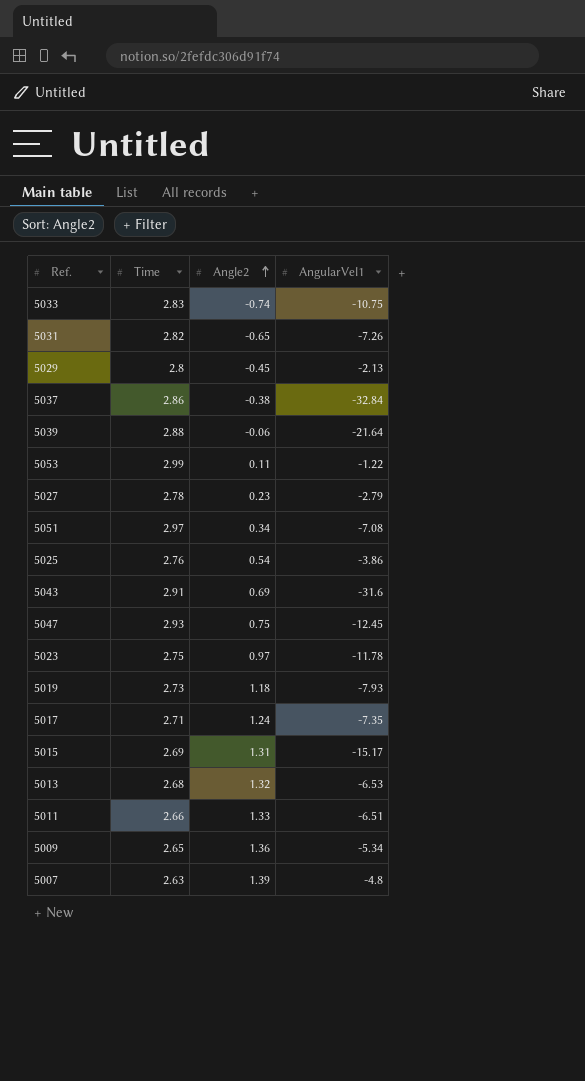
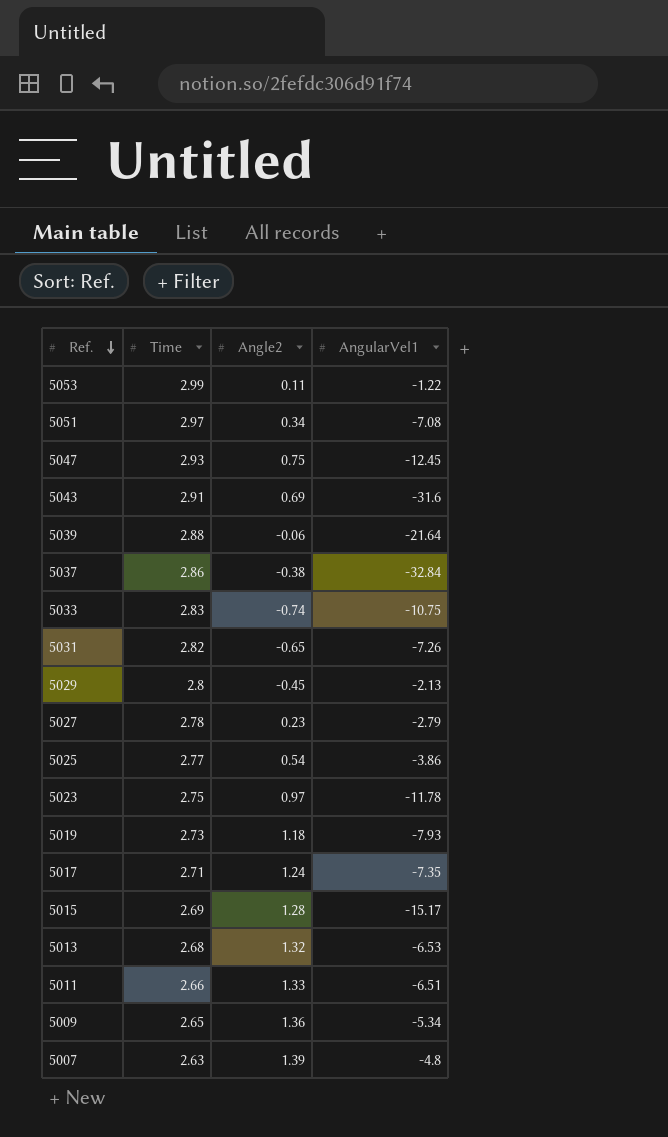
row order: Angle2 ascending -> Ref. descending
5025 | Time: 2.76 -> 2.77
5015 | Angle2: 1.31 -> 1.28

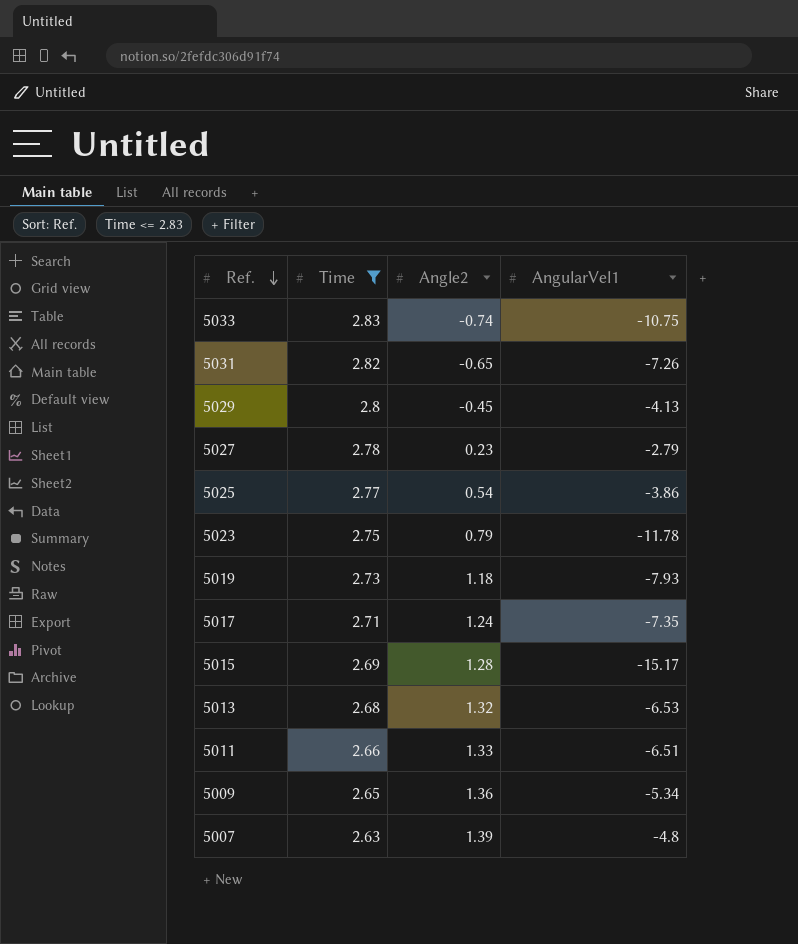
filter: none -> Time <= 2.83
5029 | AngularVel1: -2.13 -> -4.13
5023 | Angle2: 0.97 -> 0.79

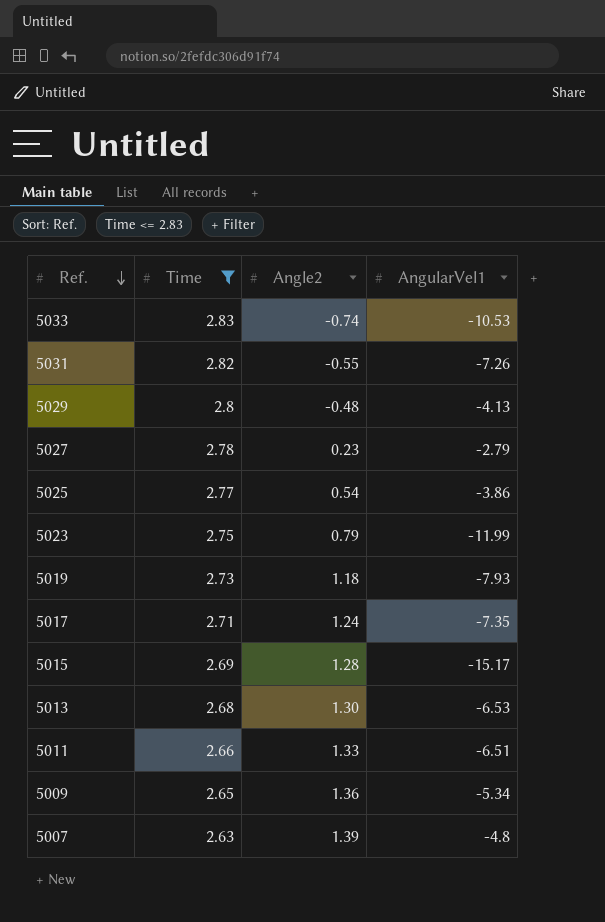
5033 | AngularVel1: -10.75 -> -10.53
5031 | Angle2: -0.65 -> -0.55
5029 | Angle2: -0.45 -> -0.48
5023 | AngularVel1: -11.78 -> -11.99
5013 | Angle2: 1.32 -> 1.30

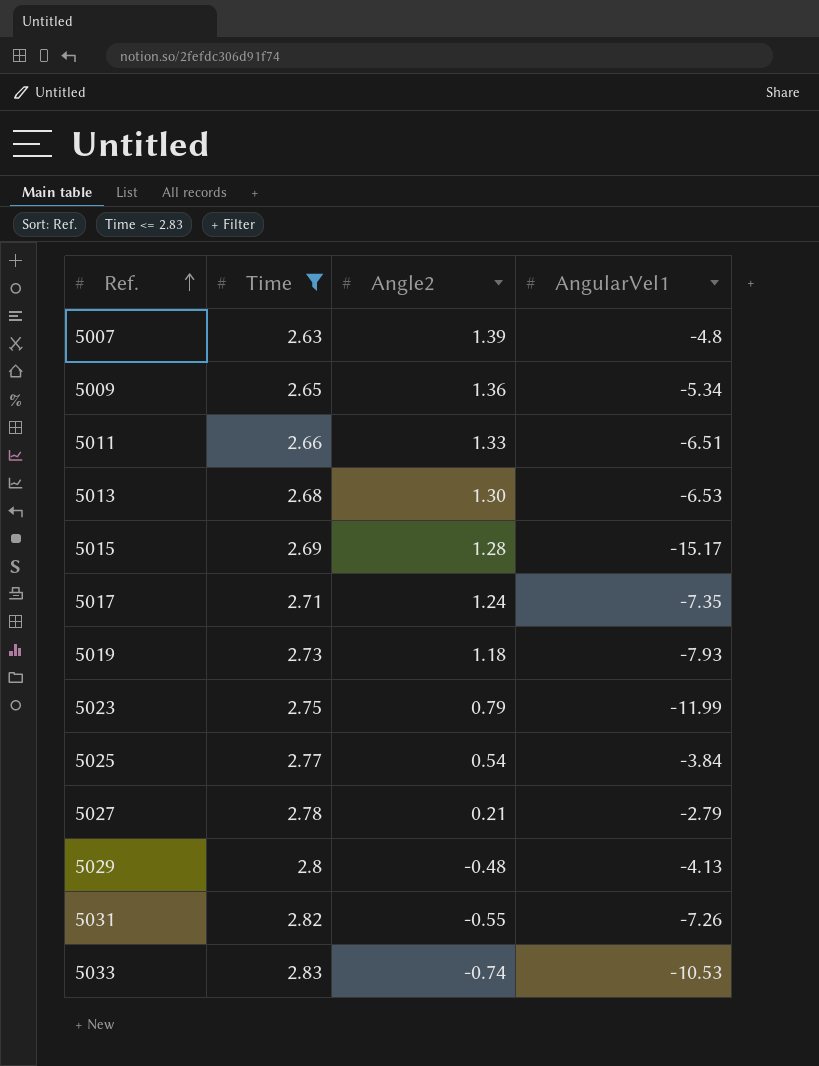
row order: Ref. descending -> Ref. ascending
5025 | AngularVel1: -3.86 -> -3.84
5027 | Angle2: 0.23 -> 0.21

